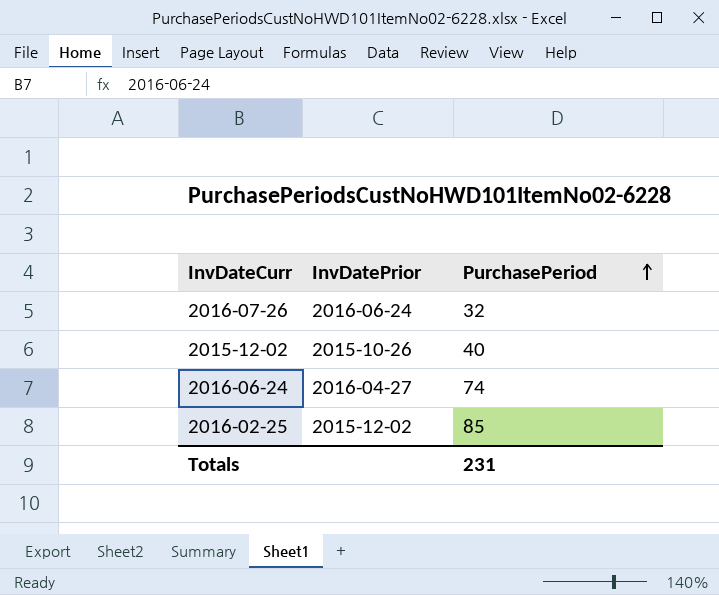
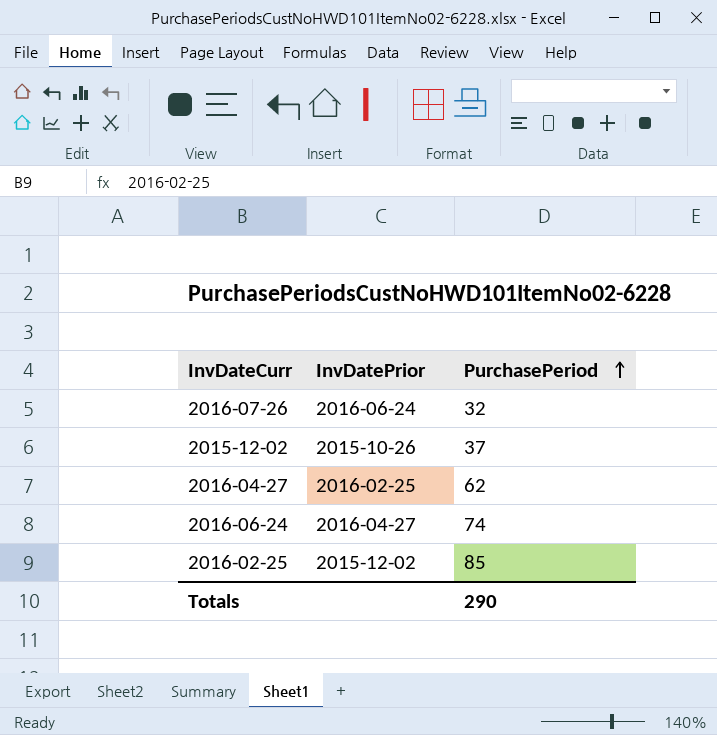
2015-12-02 | PurchasePeriod: 40 -> 37
row 2016-04-27: none -> 2016-02-25 | 62
Totals | PurchasePeriod: 231 -> 290

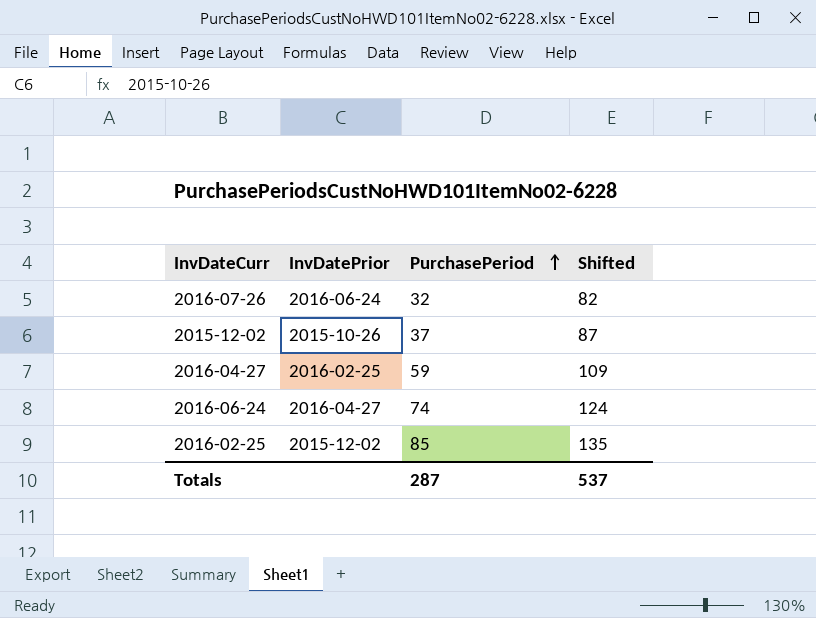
column Shifted | formula: none -> [PurchasePeriod] + 50
2016-04-27 | PurchasePeriod: 62 -> 59
Totals | PurchasePeriod: 290 -> 287

